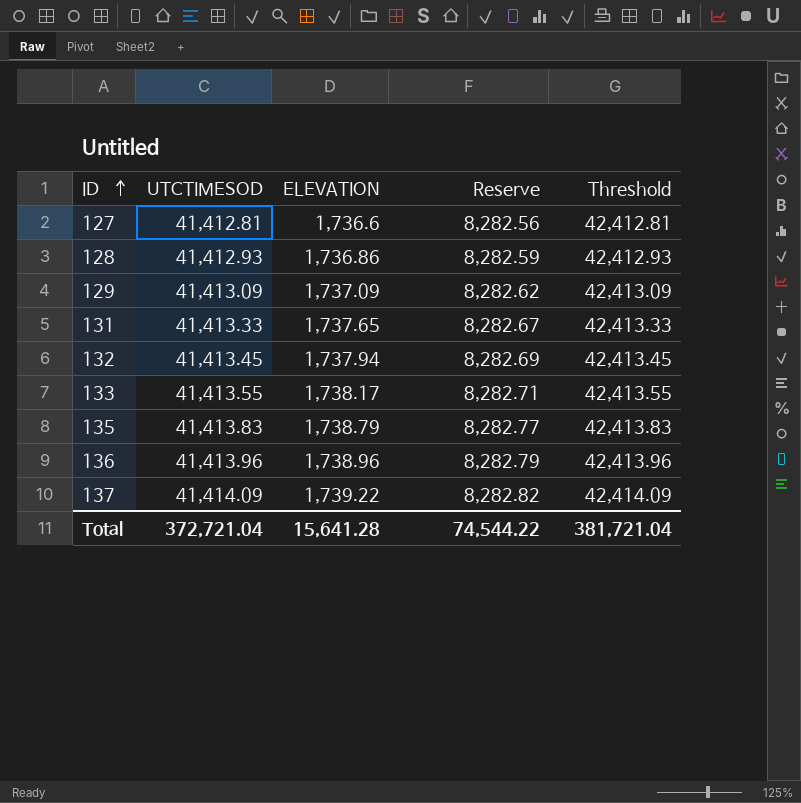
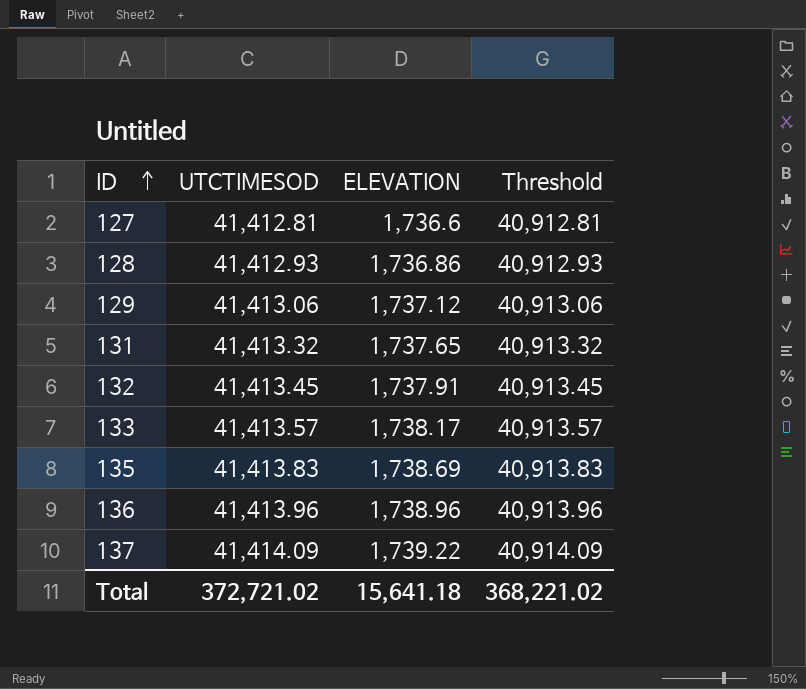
column Reserve | formula: [UTCTIMESOD] * 0.2 -> none
column Threshold | formula: [UTCTIMESOD] + 1000 -> [UTCTIMESOD] - 500
129 | UTCTIMESOD: 41,413.09 -> 41,413.06
129 | ELEVATION: 1,737.09 -> 1,737.12
131 | UTCTIMESOD: 41,413.33 -> 41,413.32
132 | ELEVATION: 1,737.94 -> 1,737.91
133 | UTCTIMESOD: 41,413.55 -> 41,413.57
135 | ELEVATION: 1,738.79 -> 1,738.69
Total | UTCTIMESOD: 372,721.04 -> 372,721.02
Total | ELEVATION: 15,641.28 -> 15,641.18
Total | Threshold: 381,721.04 -> 368,221.02

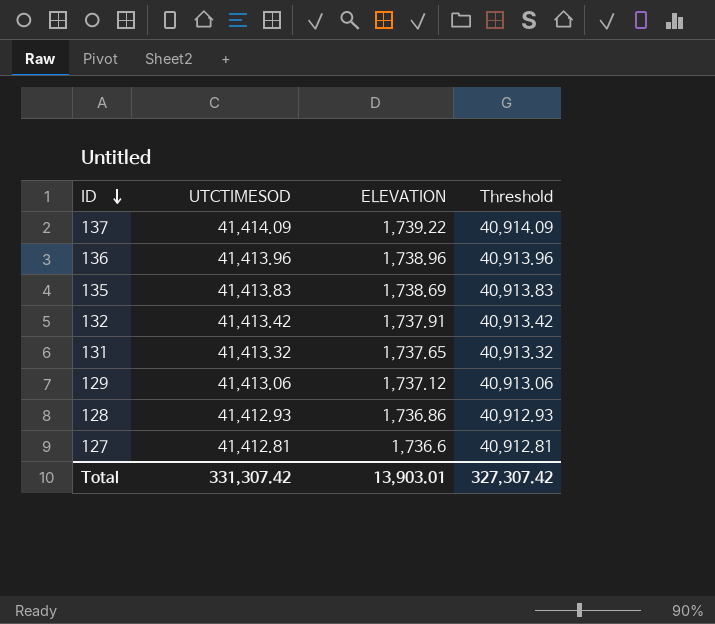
row order: ID ascending -> ID descending
row 133: 41,413.57 | 1,738.17 | 40,913.57 -> none
132 | UTCTIMESOD: 41,413.45 -> 41,413.42
132 | Threshold: 40,913.45 -> 40,913.42
Total | UTCTIMESOD: 372,721.02 -> 331,307.42
Total | ELEVATION: 15,641.18 -> 13,903.01
Total | Threshold: 368,221.02 -> 327,307.42

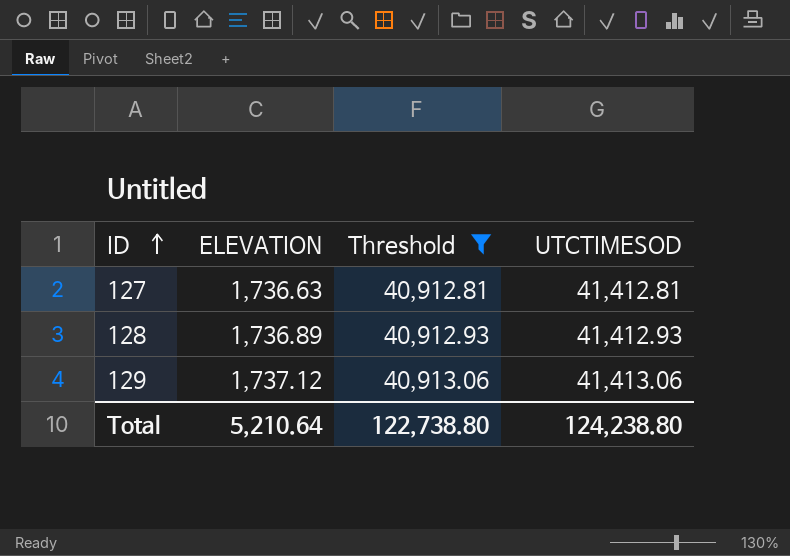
filter: none -> Threshold <= 40,913.06
row order: ID descending -> ID ascending
column UTCTIMESOD | position: 2 -> 4
127 | ELEVATION: 1,736.6 -> 1,736.63
128 | ELEVATION: 1,736.86 -> 1,736.89
Total | ELEVATION: 13,903.01 -> 5,210.64
Total | Threshold: 327,307.42 -> 122,738.80
Total | UTCTIMESOD: 331,307.42 -> 124,238.80

